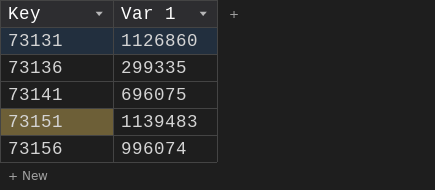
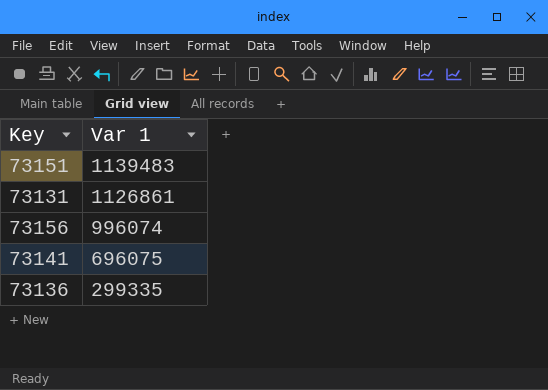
row order: Key ascending -> Var 1 descending
73131 | Var 1: 1126860 -> 1126861

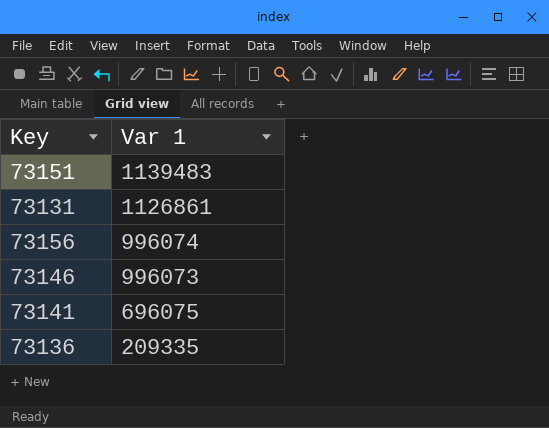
row 73146: none -> 996073
73136 | Var 1: 299335 -> 209335

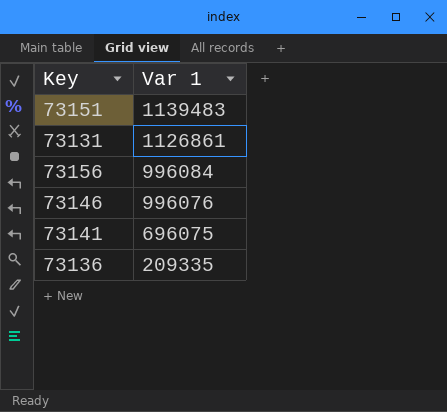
73156 | Var 1: 996074 -> 996084
73146 | Var 1: 996073 -> 996076

